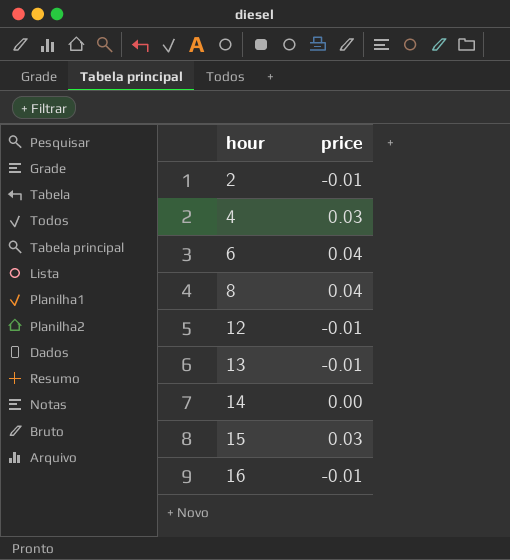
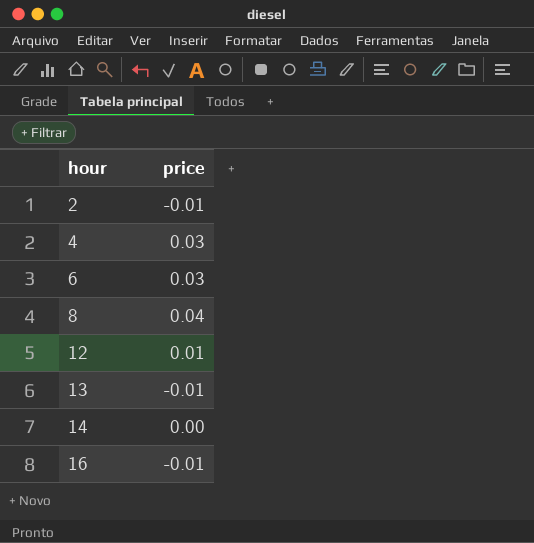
row 15: 0.03 -> none
6 | price: 0.04 -> 0.03
12 | price: -0.01 -> 0.01

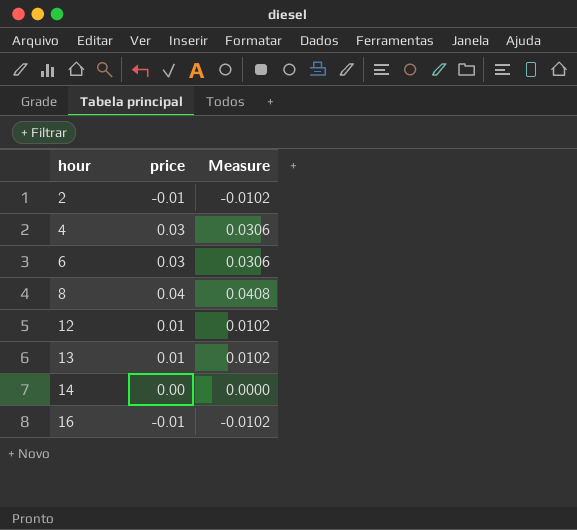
column Measure | formula: none -> [price] * 1.02
13 | price: -0.01 -> 0.01

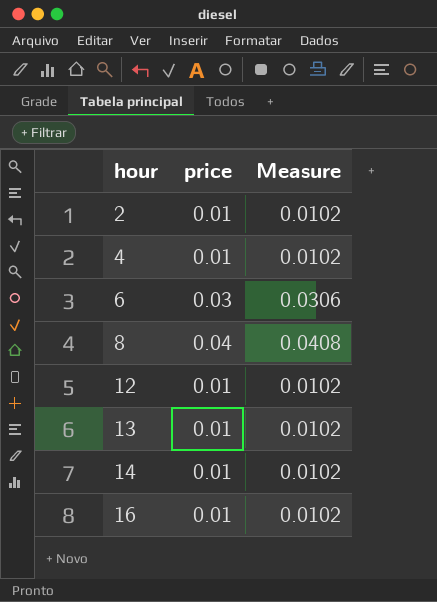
2 | price: -0.01 -> 0.01
2 | Measure: -0.0102 -> 0.0102
4 | price: 0.03 -> 0.01
4 | Measure: 0.0306 -> 0.0102
14 | price: 0.00 -> 0.01
14 | Measure: 0.0000 -> 0.0102
16 | price: -0.01 -> 0.01
16 | Measure: -0.0102 -> 0.0102

